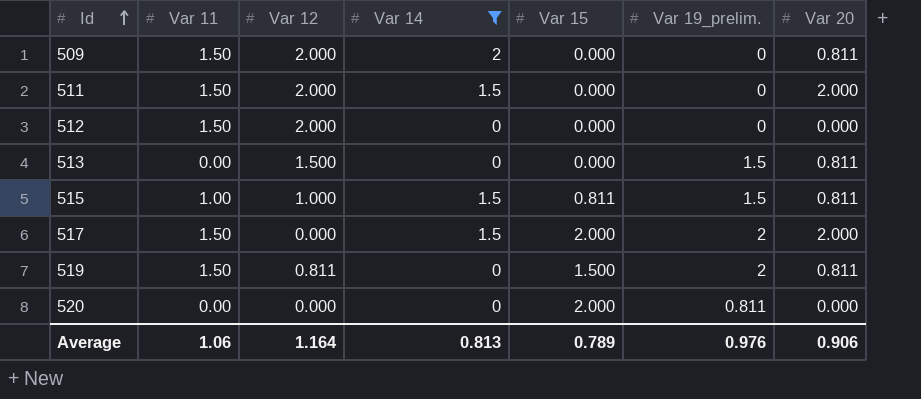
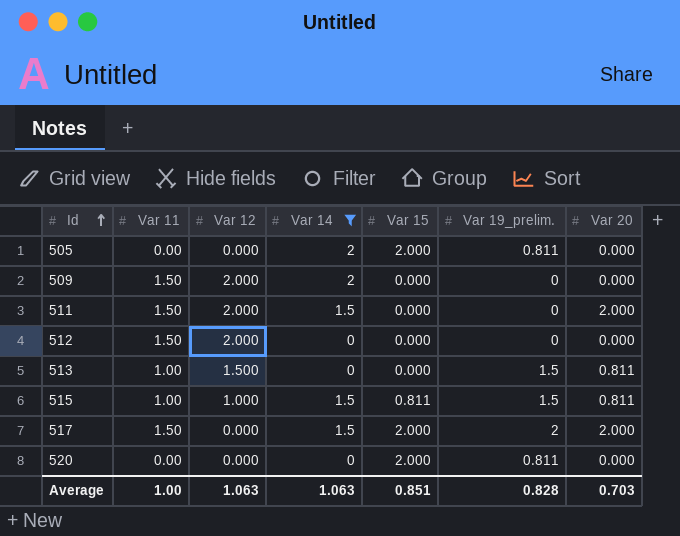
row 519: 1.50 | 0.811 | 0 | 1.500 | 2 | 0.811 -> none
row 505: none -> 0.00 | 0.000 | 2 | 2.000 | 0.811 | 0.000
509 | Var 20: 0.811 -> 0.000
513 | Var 11: 0.00 -> 1.00
Average | Var 11: 1.06 -> 1.00
Average | Var 12: 1.164 -> 1.063
Average | Var 14: 0.813 -> 1.063
Average | Var 15: 0.789 -> 0.851
Average | Var 19_prelim.: 0.976 -> 0.828
Average | Var 20: 0.906 -> 0.703

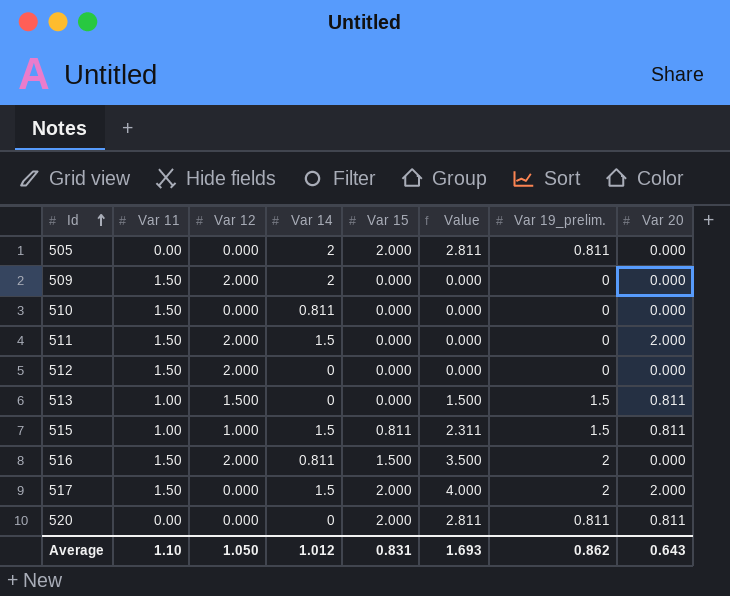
filter: Var 14 != 0.811 -> none
column Value | formula: none -> [Var 15] + [Var 19_prelim.]
520 | Var 20: 0.000 -> 0.811
Average | Var 11: 1.00 -> 1.10
Average | Var 12: 1.063 -> 1.050
Average | Var 14: 1.063 -> 1.012
Average | Var 15: 0.851 -> 0.831
Average | Var 19_prelim.: 0.828 -> 0.862
Average | Var 20: 0.703 -> 0.643

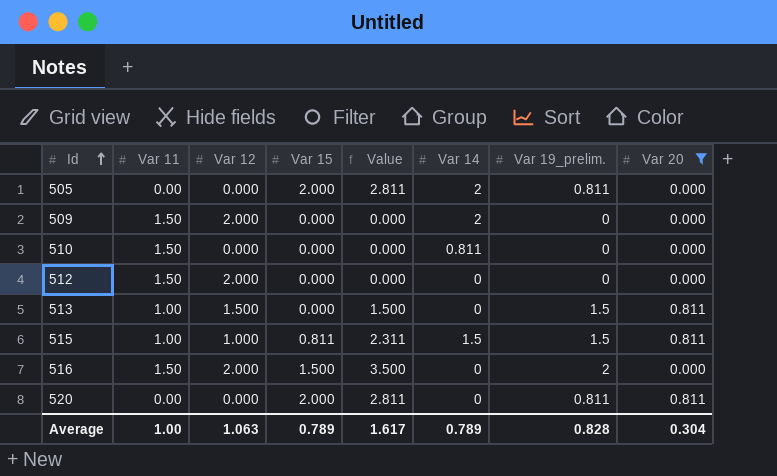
filter: none -> Var 20 != 2.000
column Var 14 | position: 4 -> 6
516 | Var 14: 0.811 -> 0
Average | Var 11: 1.10 -> 1.00
Average | Var 12: 1.050 -> 1.063
Average | Var 15: 0.831 -> 0.789
Average | Value: 1.693 -> 1.617
Average | Var 14: 1.012 -> 0.789
Average | Var 19_prelim.: 0.862 -> 0.828
Average | Var 20: 0.643 -> 0.304

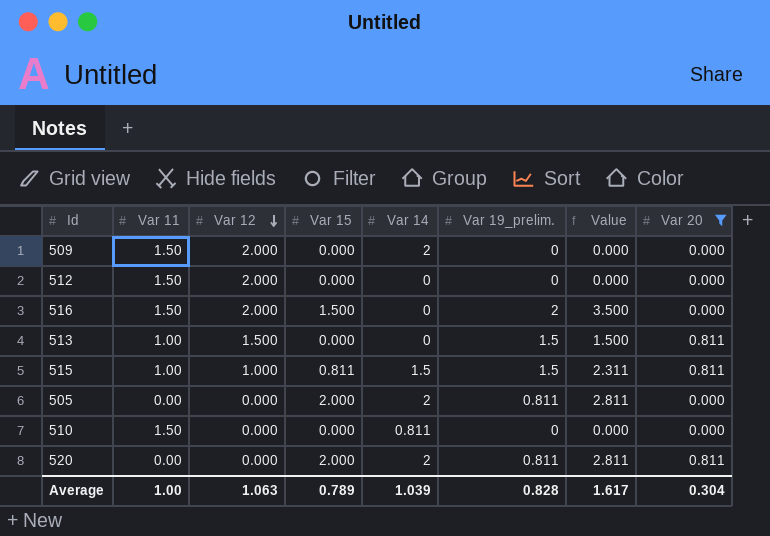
row order: Id ascending -> Var 12 descending
column Value | position: 5 -> 7
520 | Var 14: 0 -> 2
Average | Var 14: 0.789 -> 1.039

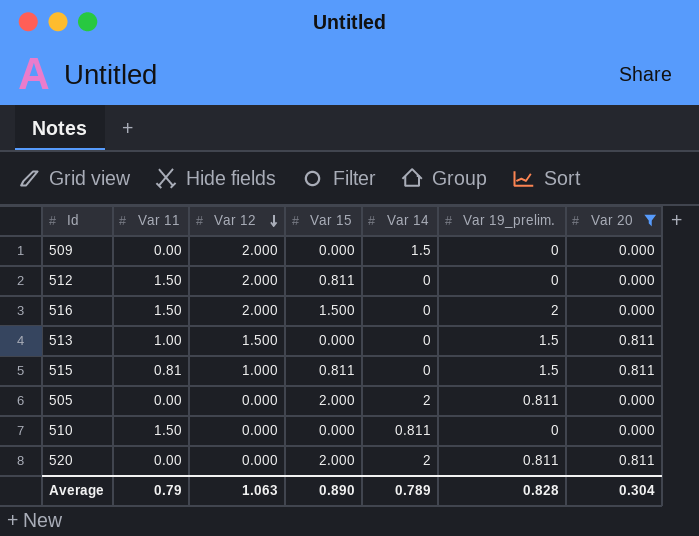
column Value | formula: [Var 15] + [Var 19_prelim.] -> none
509 | Var 11: 1.50 -> 0.00
509 | Var 14: 2 -> 1.5
512 | Var 15: 0.000 -> 0.811
515 | Var 11: 1.00 -> 0.81
515 | Var 14: 1.5 -> 0
Average | Var 11: 1.00 -> 0.79
Average | Var 15: 0.789 -> 0.890
Average | Var 14: 1.039 -> 0.789

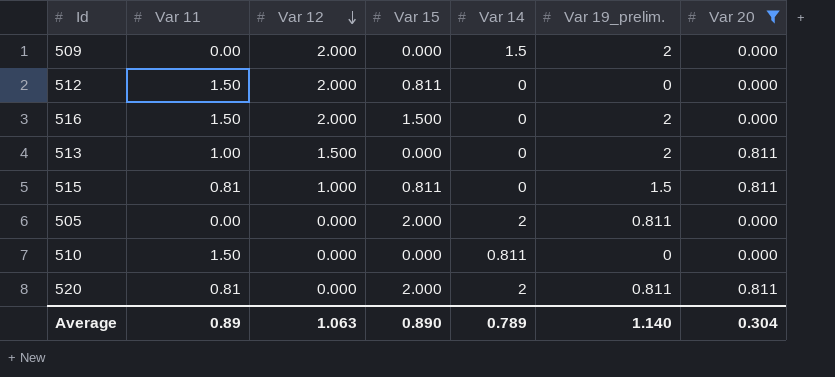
509 | Var 19_prelim.: 0 -> 2
513 | Var 19_prelim.: 1.5 -> 2
520 | Var 11: 0.00 -> 0.81
Average | Var 11: 0.79 -> 0.89
Average | Var 19_prelim.: 0.828 -> 1.140

